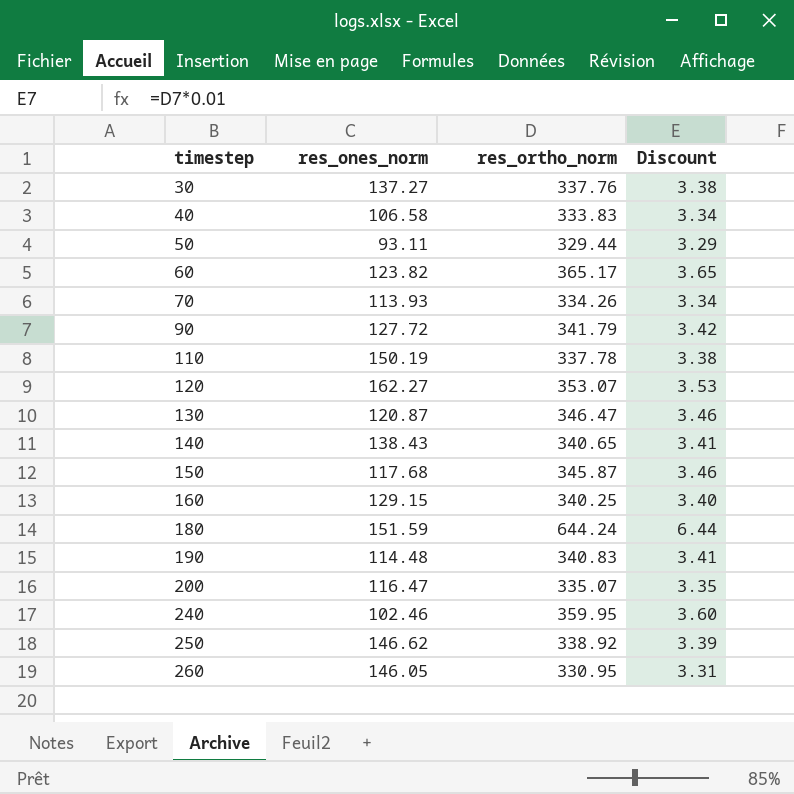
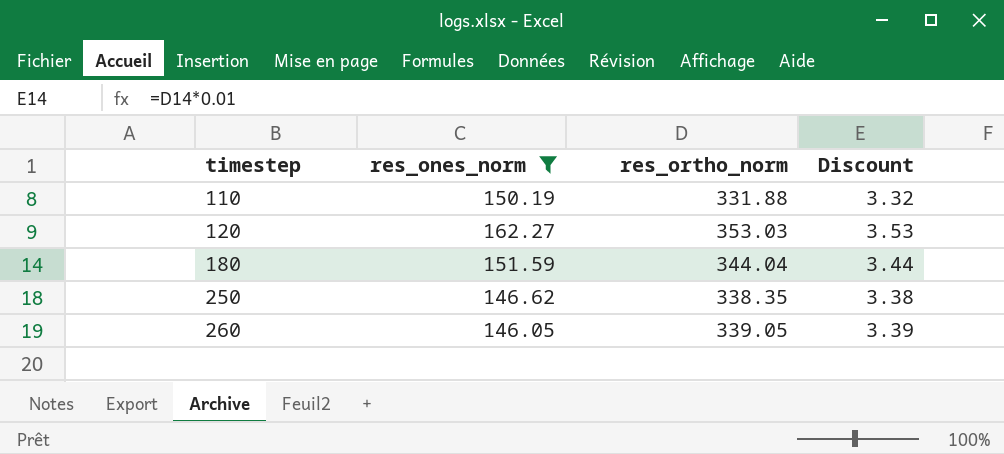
filter: none -> res_ones_norm >= 146.05
110 | res_ortho_norm: 337.78 -> 331.88
110 | Discount: 3.38 -> 3.32
120 | res_ortho_norm: 353.07 -> 353.03
180 | res_ortho_norm: 644.24 -> 344.04
180 | Discount: 6.44 -> 3.44
250 | res_ortho_norm: 338.92 -> 338.35
250 | Discount: 3.39 -> 3.38
260 | res_ortho_norm: 330.95 -> 339.05
260 | Discount: 3.31 -> 3.39

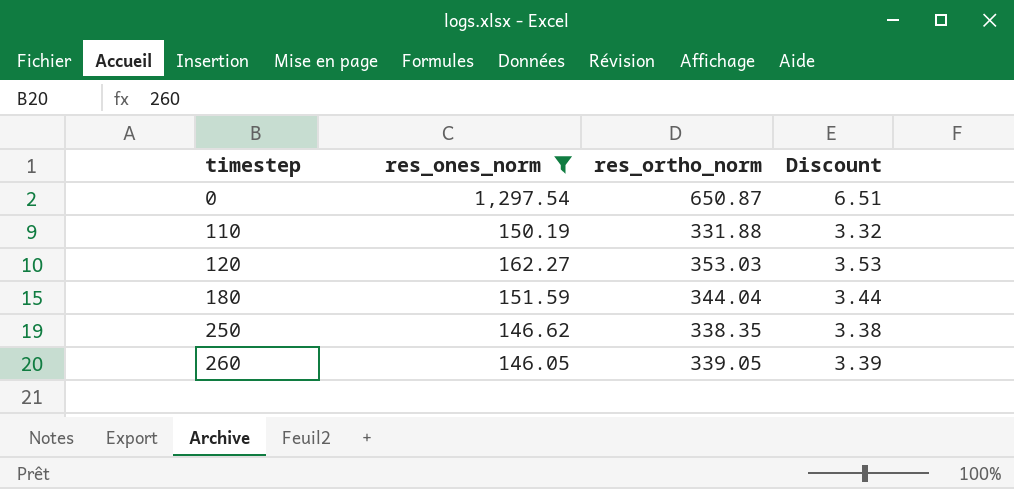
row 0: none -> 1,297.54 | 650.87 | 6.51

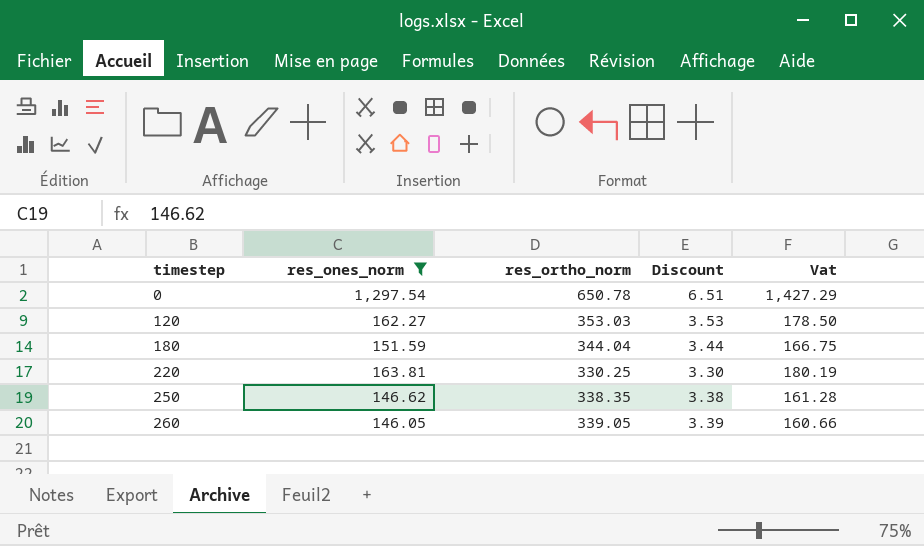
column Vat | formula: none -> [res_ones_norm] * 1.1
row 110: 150.19 | 331.88 | 3.32 -> none
0 | res_ortho_norm: 650.87 -> 650.78
row 220: none -> 163.81 | 330.25 | 3.30 | 180.19

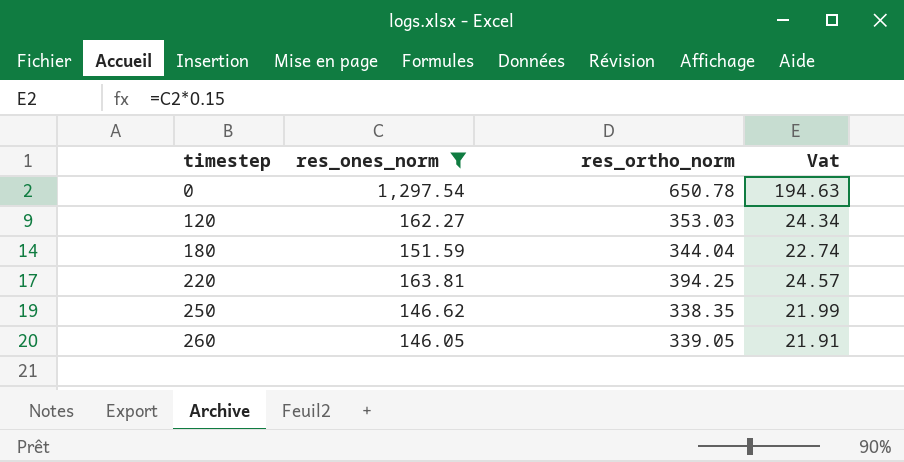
column Discount | formula: [res_ortho_norm] * 0.01 -> none
column Vat | formula: [res_ones_norm] * 1.1 -> [res_ones_norm] * 0.15
220 | res_ortho_norm: 330.25 -> 394.25

